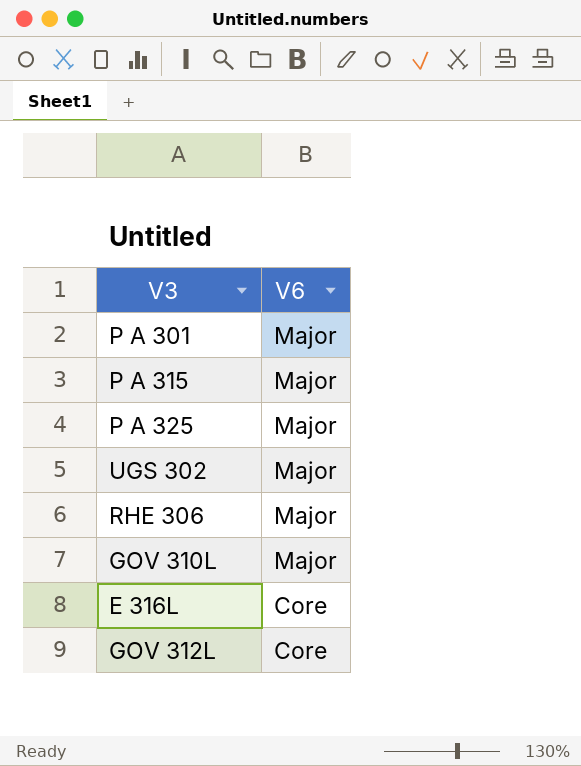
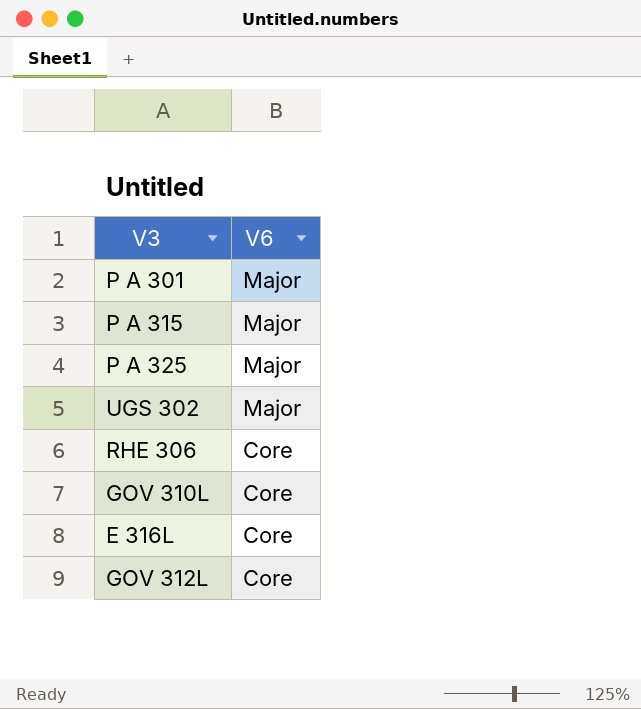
RHE 306 | V6: Major -> Core
GOV 310L | V6: Major -> Core

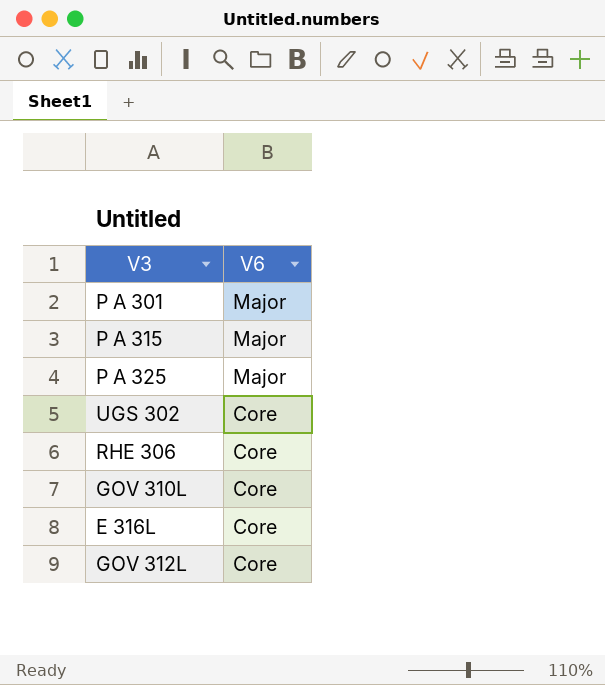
UGS 302 | V6: Major -> Core

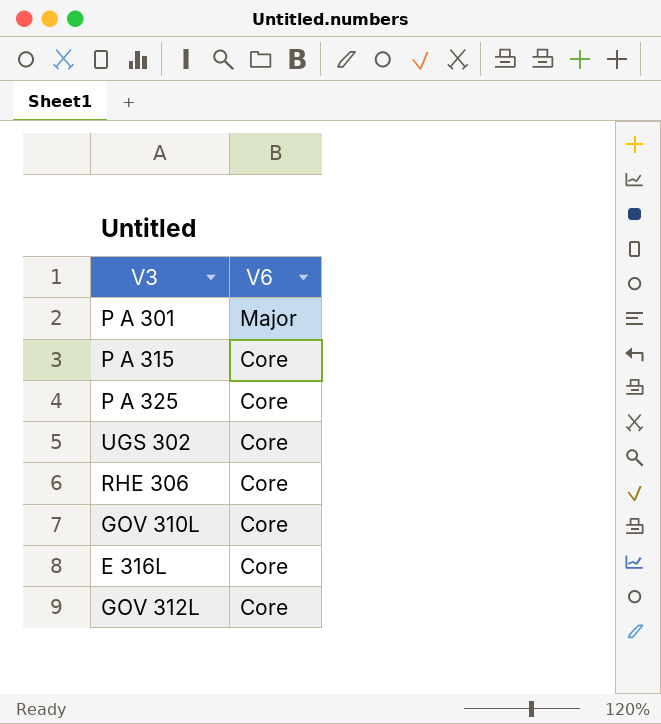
P A 315 | V6: Major -> Core
P A 325 | V6: Major -> Core

